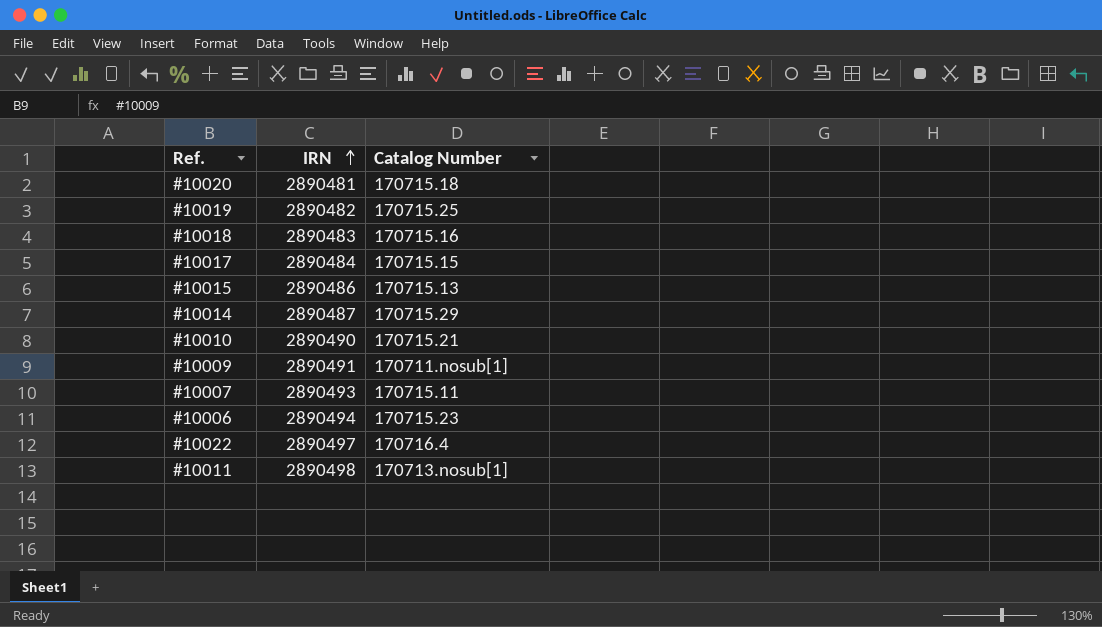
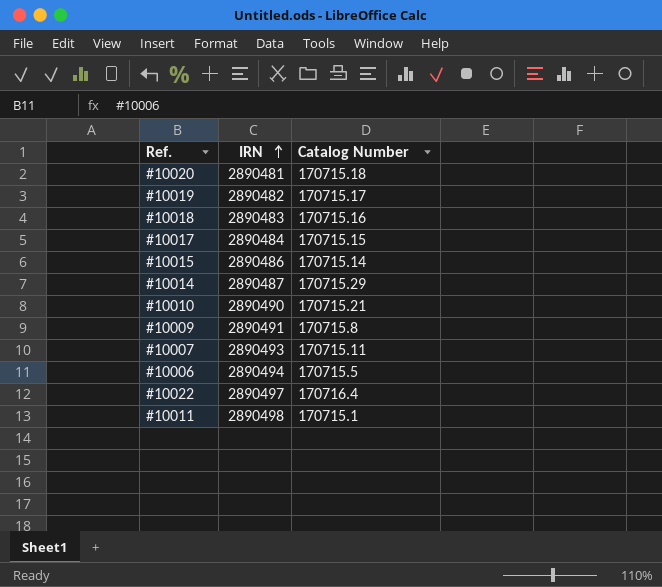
#10019 | Catalog Number: 170715.25 -> 170715.17
#10015 | Catalog Number: 170715.13 -> 170715.14
#10009 | Catalog Number: 170711.nosub[1] -> 170715.8
#10006 | Catalog Number: 170715.23 -> 170715.5
#10011 | Catalog Number: 170713.nosub[1] -> 170715.1

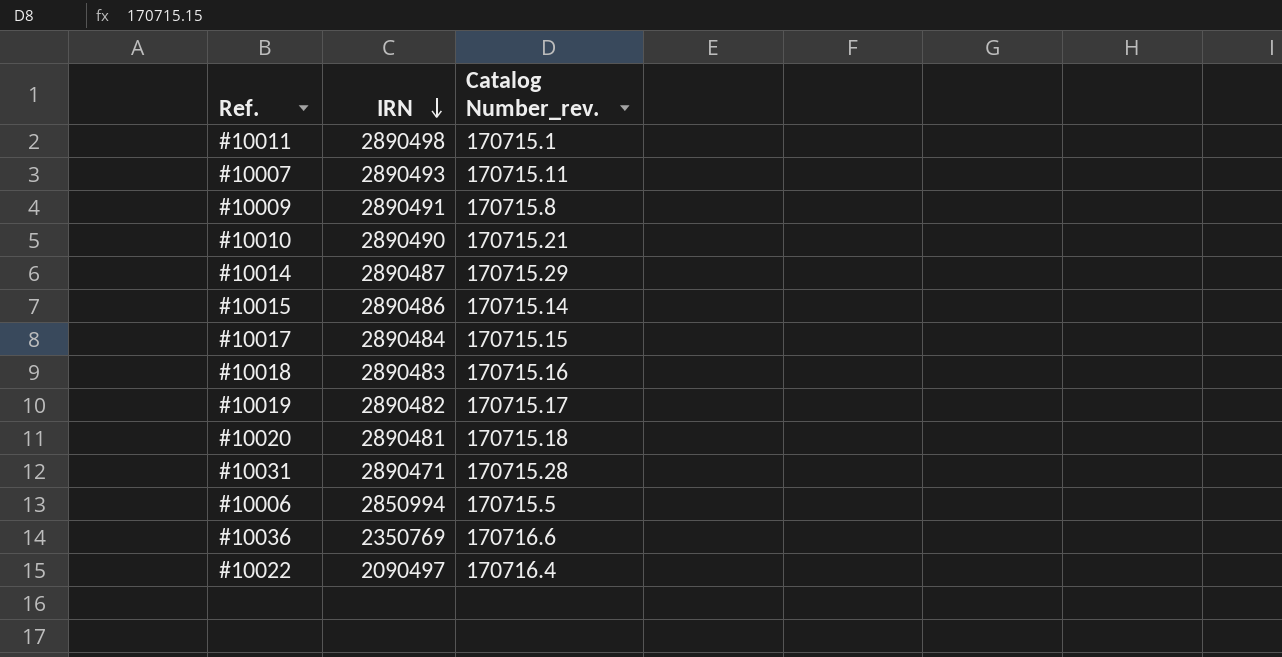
row order: IRN ascending -> IRN descending
column name: Catalog Number -> Catalog Number_rev.
row #10031: none -> 2890471 | 170715.28
#10006 | IRN: 2890494 -> 2850994
row #10036: none -> 2350769 | 170716.6
#10022 | IRN: 2890497 -> 2090497

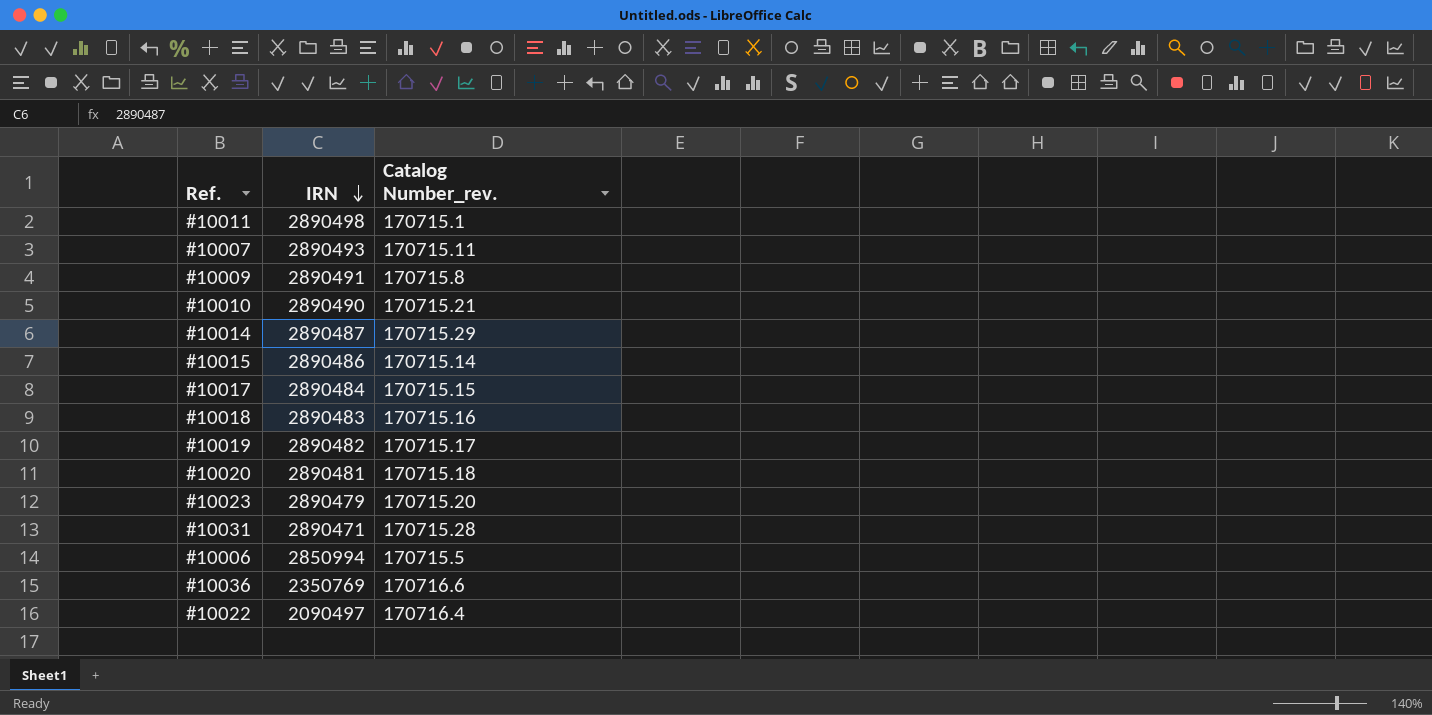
row #10023: none -> 2890479 | 170715.20

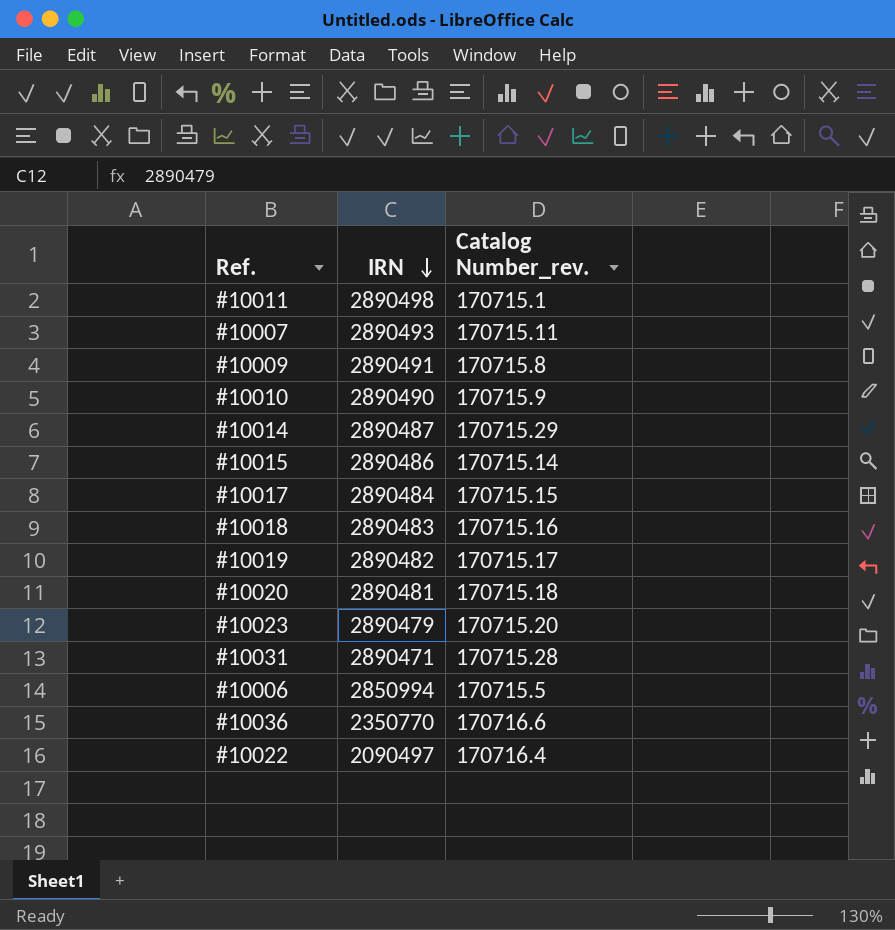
#10010 | Catalog Number_rev.: 170715.21 -> 170715.9
#10036 | IRN: 2350769 -> 2350770

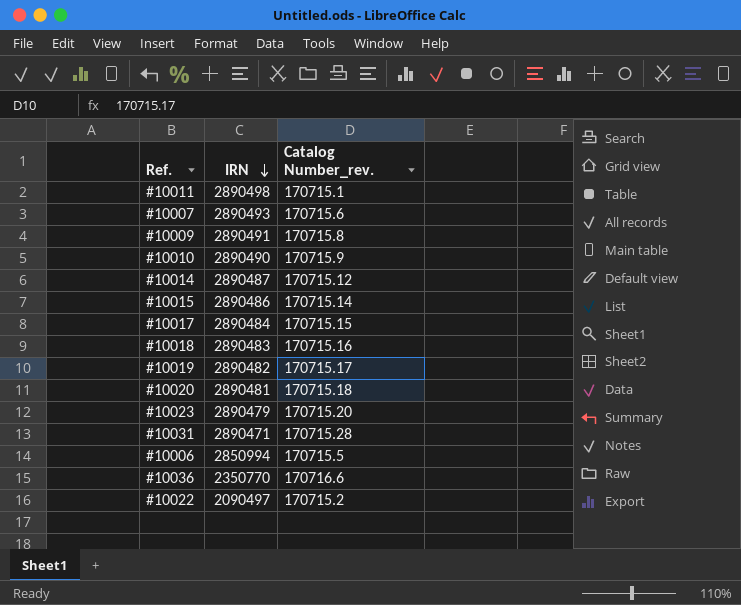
#10007 | Catalog Number_rev.: 170715.11 -> 170715.6
#10014 | Catalog Number_rev.: 170715.29 -> 170715.12
#10022 | Catalog Number_rev.: 170716.4 -> 170715.2

